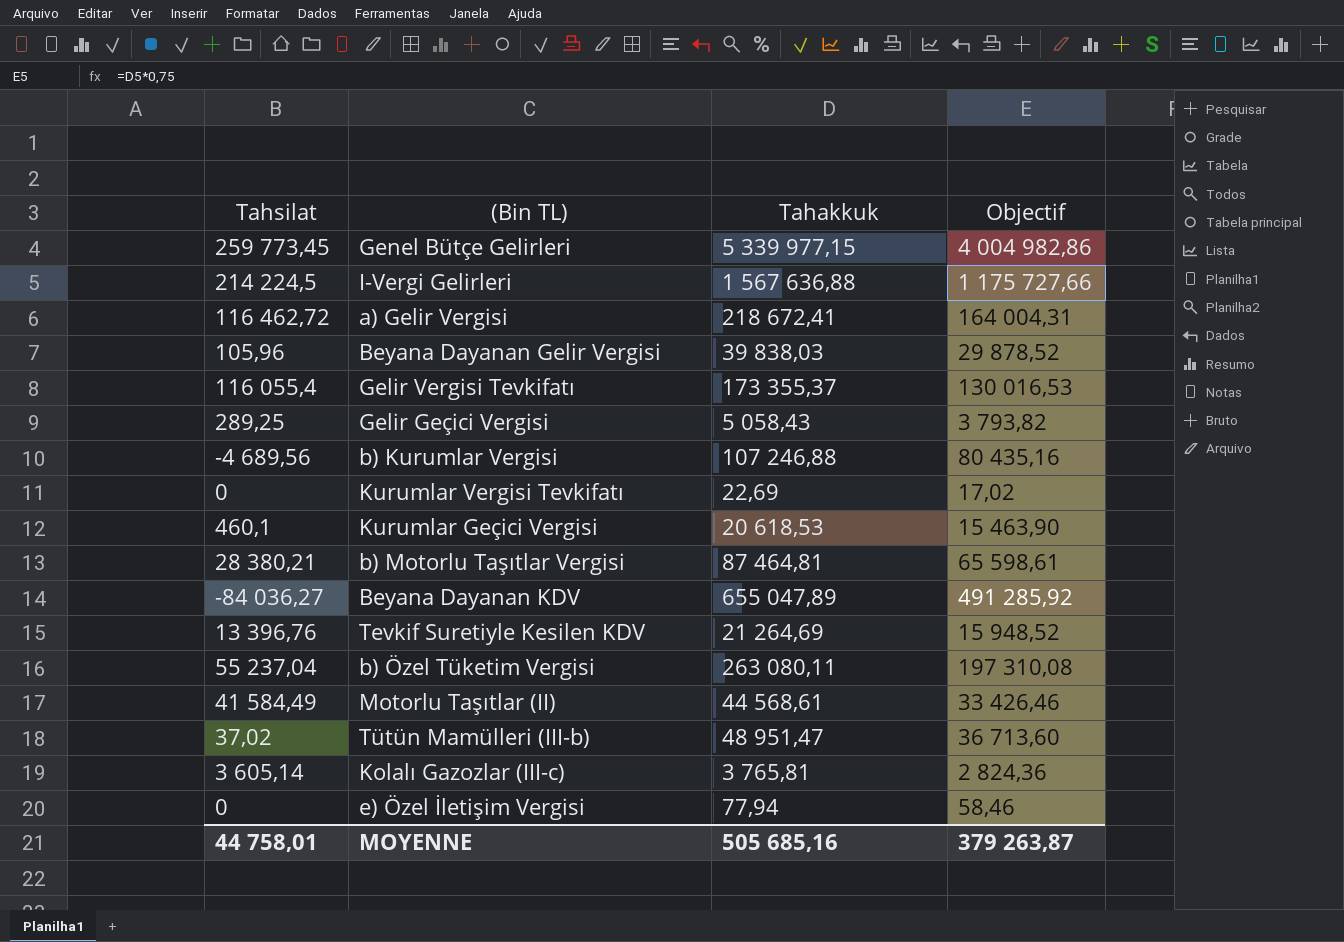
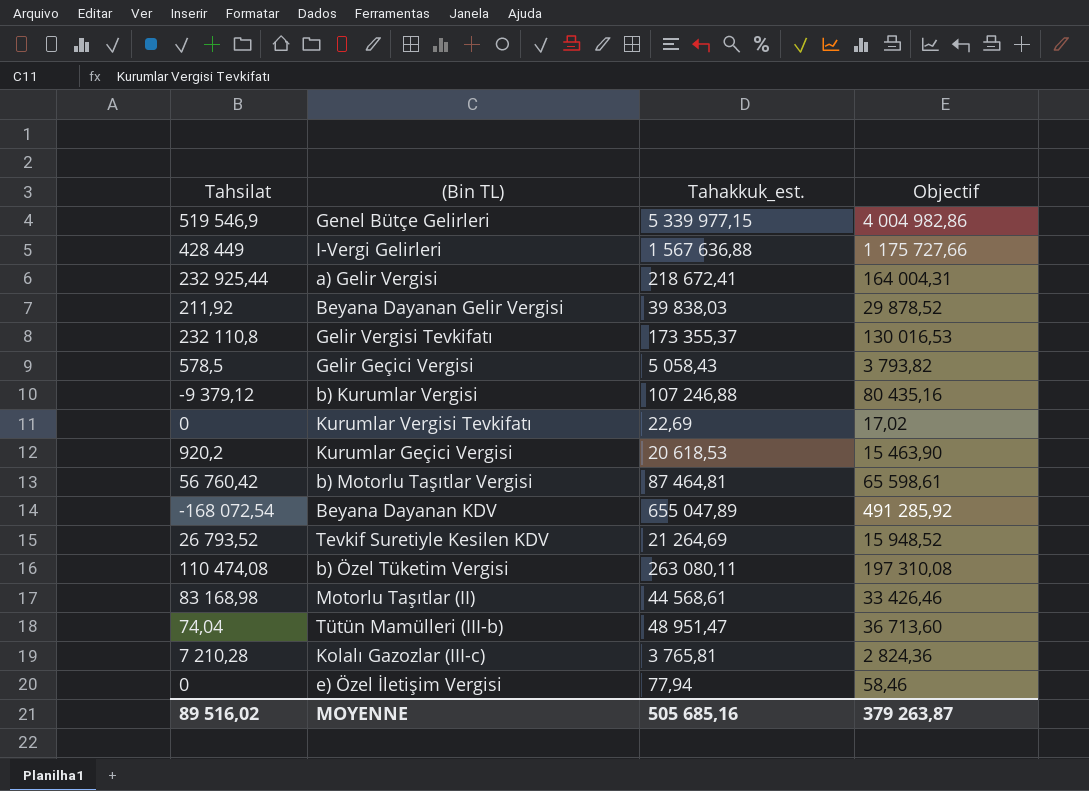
column name: Tahakkuk -> Tahakkuk_est.
Genel Bütçe Gelirleri | Tahsilat: 259 773,45 -> 519 546,9
I-Vergi Gelirleri | Tahsilat: 214 224,5 -> 428 449
a) Gelir Vergisi | Tahsilat: 116 462,72 -> 232 925,44
Beyana Dayanan Gelir Vergisi | Tahsilat: 105,96 -> 211,92
Gelir Vergisi Tevkifatı | Tahsilat: 116 055,4 -> 232 110,8
Gelir Geçici Vergisi | Tahsilat: 289,25 -> 578,5
b) Kurumlar Vergisi | Tahsilat: -4 689,56 -> -9 379,12
Kurumlar Geçici Vergisi | Tahsilat: 460,1 -> 920,2
b) Motorlu Taşıtlar Vergisi | Tahsilat: 28 380,21 -> 56 760,42
Beyana Dayanan KDV | Tahsilat: -84 036,27 -> -168 072,54
Tevkif Suretiyle Kesilen KDV | Tahsilat: 13 396,76 -> 26 793,52
b) Özel Tüketim Vergisi | Tahsilat: 55 237,04 -> 110 474,08
Motorlu Taşıtlar (II) | Tahsilat: 41 584,49 -> 83 168,98
Tütün Mamülleri (III-b) | Tahsilat: 37,02 -> 74,04
Kolalı Gazozlar (III-c) | Tahsilat: 3 605,14 -> 7 210,28
MOYENNE | Tahsilat: 44 758,01 -> 89 516,02

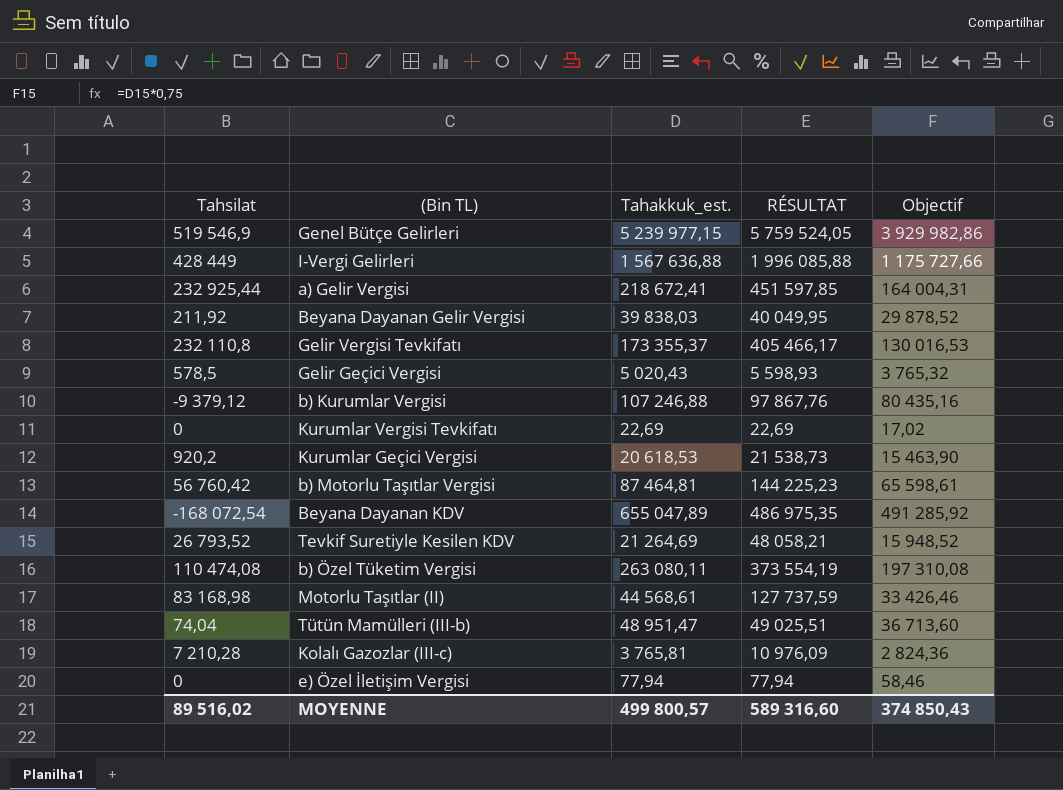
column RÉSULTAT | formula: none -> [Tahsilat] + [Tahakkuk_est.]
Genel Bütçe Gelirleri | Tahakkuk_est.: 5 339 977,15 -> 5 239 977,15
Genel Bütçe Gelirleri | Objectif: 4 004 982,86 -> 3 929 982,86
Gelir Geçici Vergisi | Tahakkuk_est.: 5 058,43 -> 5 020,43
Gelir Geçici Vergisi | Objectif: 3 793,82 -> 3 765,32
MOYENNE | Tahakkuk_est.: 505 685,16 -> 499 800,57
MOYENNE | Objectif: 379 263,87 -> 374 850,43

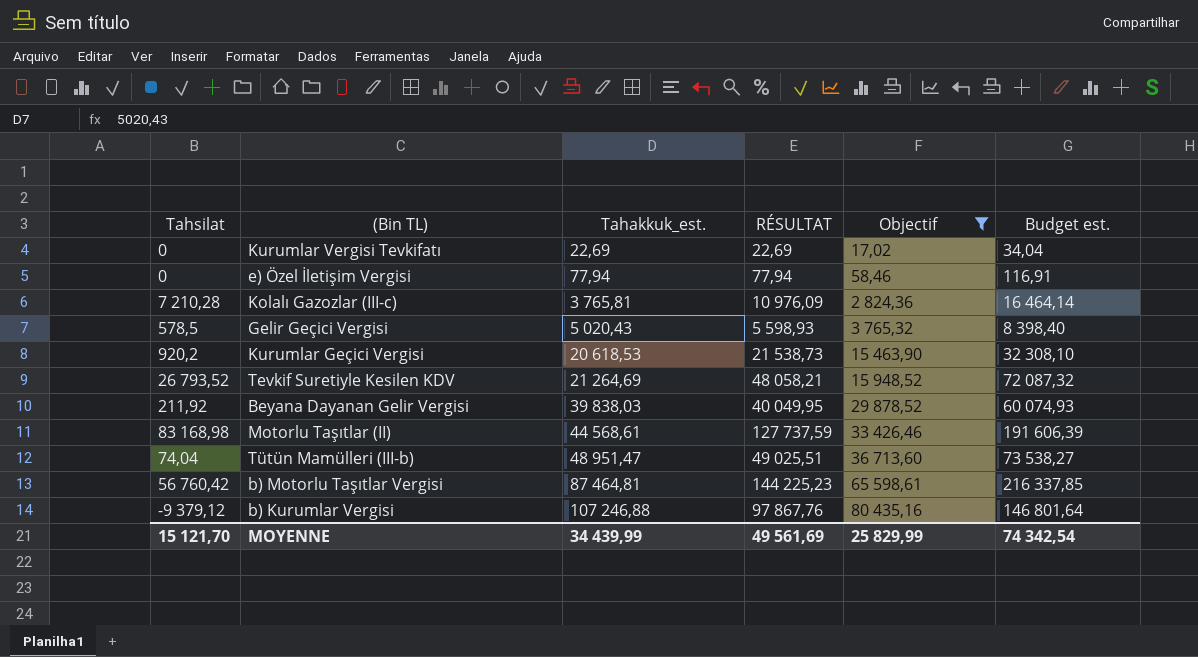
filter: none -> Objectif <= 80 435,16
row order: none -> Tahakkuk_est. ascending
column Budget est. | formula: none -> [RÉSULTAT] * 1,5
MOYENNE | Tahsilat: 89 516,02 -> 15 121,70
MOYENNE | Tahakkuk_est.: 499 800,57 -> 34 439,99
MOYENNE | RÉSULTAT: 589 316,60 -> 49 561,69
MOYENNE | Objectif: 374 850,43 -> 25 829,99

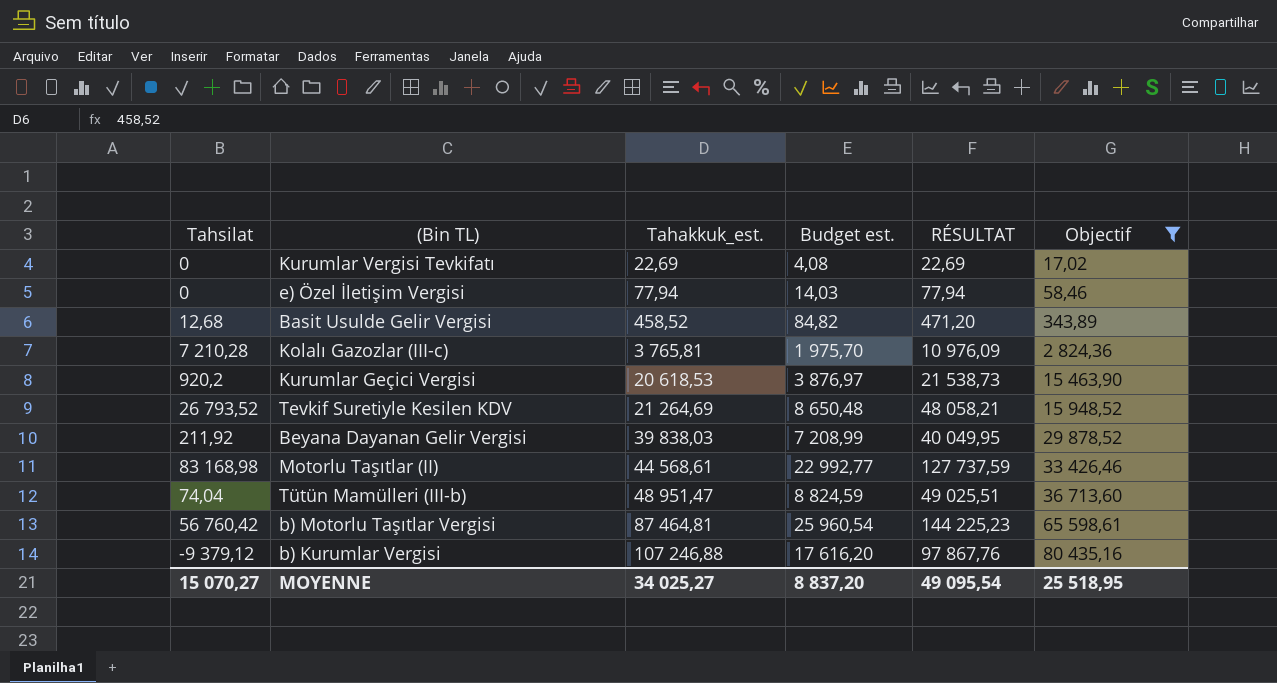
column Budget est. | formula: [RÉSULTAT] * 1,5 -> [RÉSULTAT] * 0,18
column Budget est. | position: 6 -> 4
row Gelir Geçici Vergisi: 578,5 | 5 020,43 | 5 598,93 | 3 765,32 | 8 398,40 -> none
row Basit Usulde Gelir Vergisi: none -> 12,68 | 458,52 | 84,82 | 471,20 | 343,89
MOYENNE | Tahsilat: 15 121,70 -> 15 070,27
MOYENNE | Tahakkuk_est.: 34 439,99 -> 34 025,27
MOYENNE | Budget est.: 74 342,54 -> 8 837,20
MOYENNE | RÉSULTAT: 49 561,69 -> 49 095,54
MOYENNE | Objectif: 25 829,99 -> 25 518,95

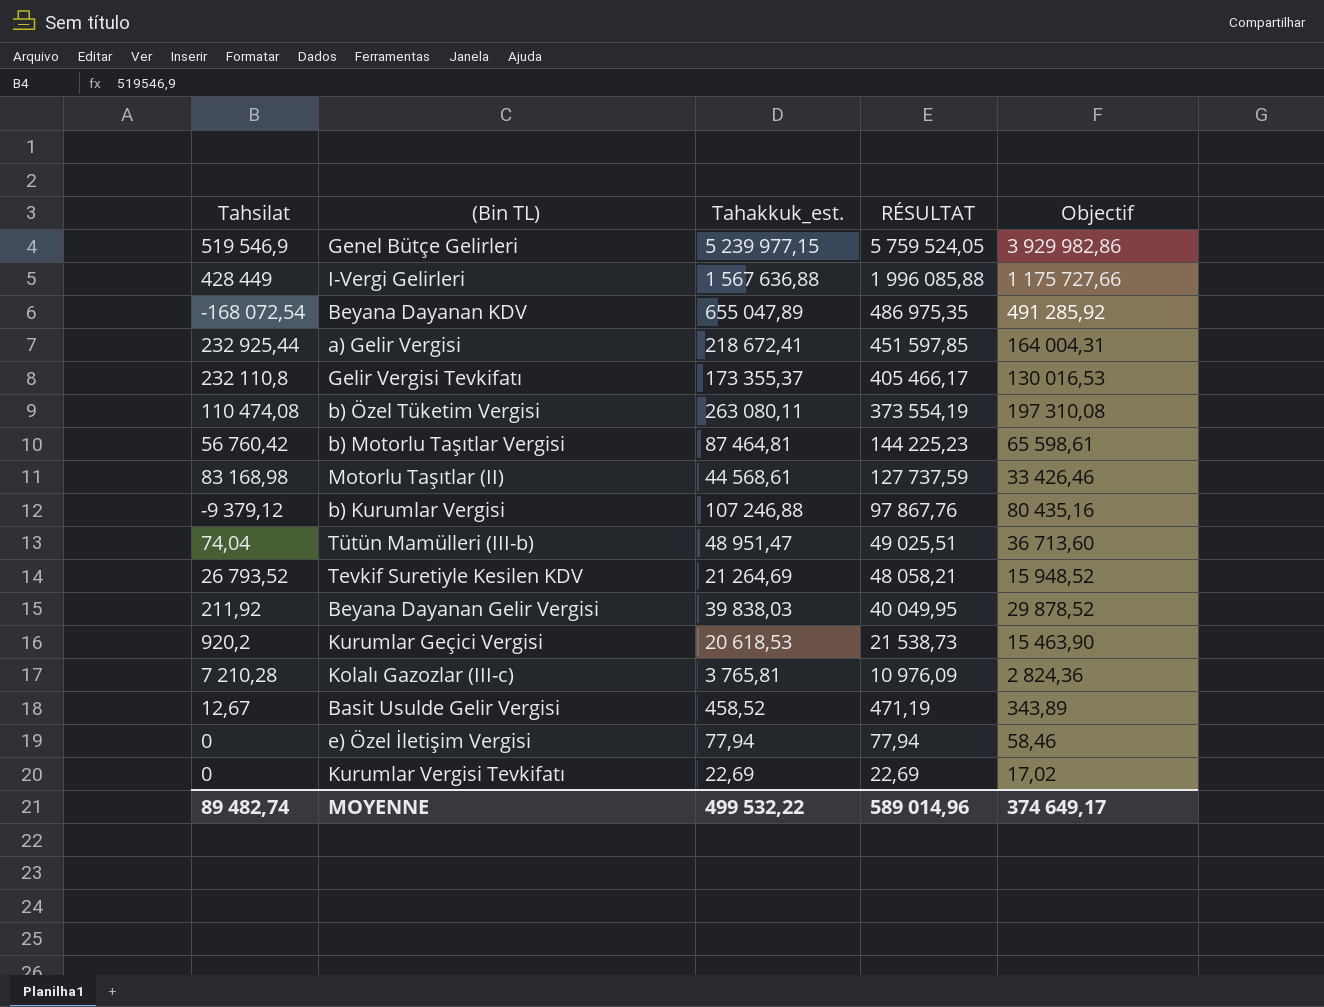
filter: Objectif <= 80 435,16 -> none
row order: Tahakkuk_est. ascending -> RÉSULTAT descending
column Budget est. | formula: [RÉSULTAT] * 0,18 -> none
Basit Usulde Gelir Vergisi | Tahsilat: 12,68 -> 12,67
Basit Usulde Gelir Vergisi | RÉSULTAT: 471,20 -> 471,19
MOYENNE | Tahsilat: 15 070,27 -> 89 482,74
MOYENNE | Tahakkuk_est.: 34 025,27 -> 499 532,22
MOYENNE | RÉSULTAT: 49 095,54 -> 589 014,96
MOYENNE | Objectif: 25 518,95 -> 374 649,17

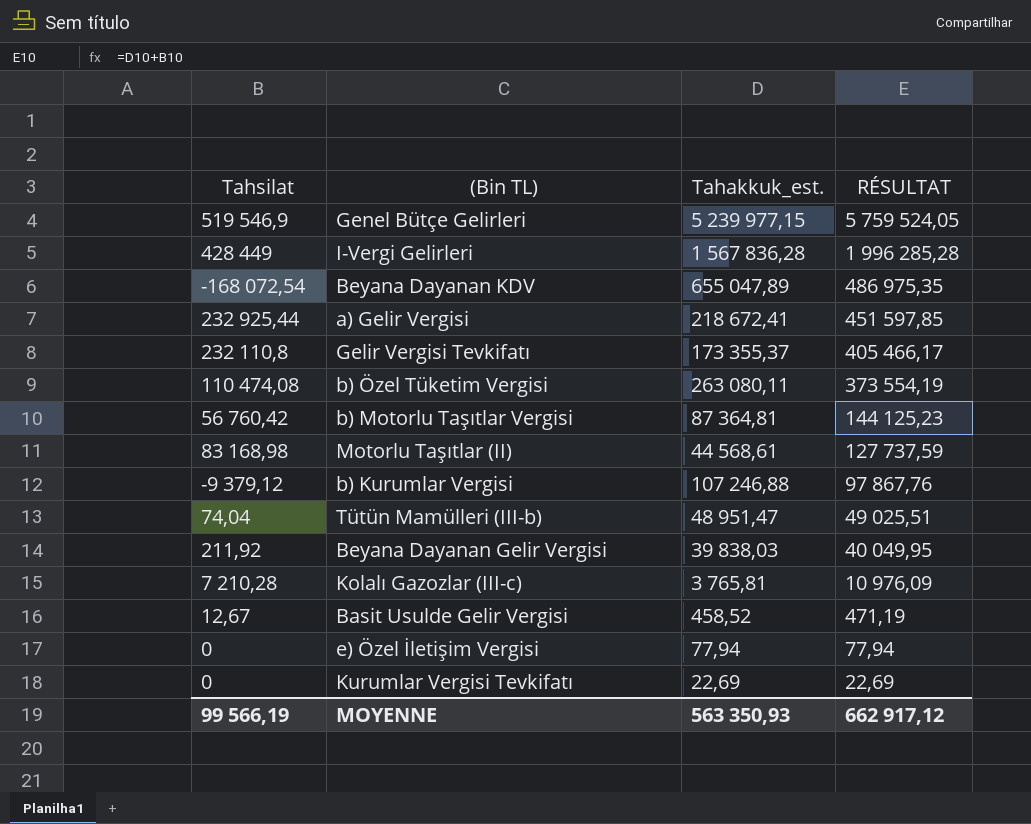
column Objectif | formula: [Tahakkuk_est.] * 0,75 -> none
row Tevkif Suretiyle Kesilen KDV: 26 793,52 | 21 264,69 | 48 058,21 | 15 948,52 -> none
row Kurumlar Geçici Vergisi: 920,2 | 20 618,53 | 21 538,73 | 15 463,90 -> none
I-Vergi Gelirleri | Tahakkuk_est.: 1 567 636,88 -> 1 567 836,28
I-Vergi Gelirleri | RÉSULTAT: 1 996 085,88 -> 1 996 285,28
b) Motorlu Taşıtlar Vergisi | Tahakkuk_est.: 87 464,81 -> 87 364,81
b) Motorlu Taşıtlar Vergisi | RÉSULTAT: 144 225,23 -> 144 125,23
MOYENNE | Tahsilat: 89 482,74 -> 99 566,19
MOYENNE | Tahakkuk_est.: 499 532,22 -> 563 350,93
MOYENNE | RÉSULTAT: 589 014,96 -> 662 917,12

